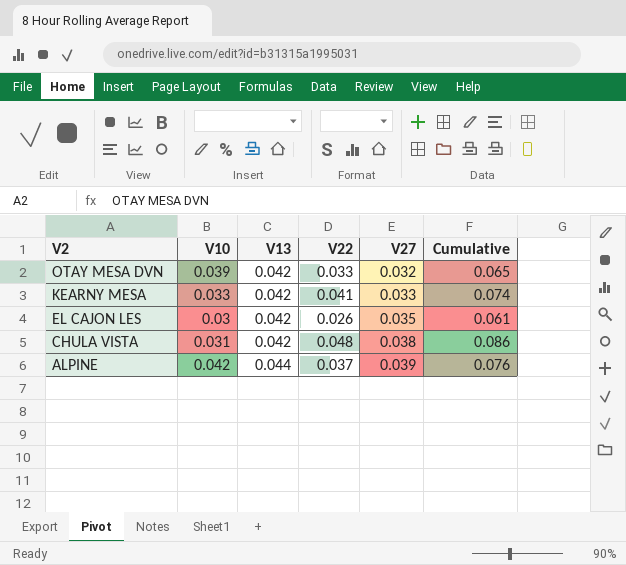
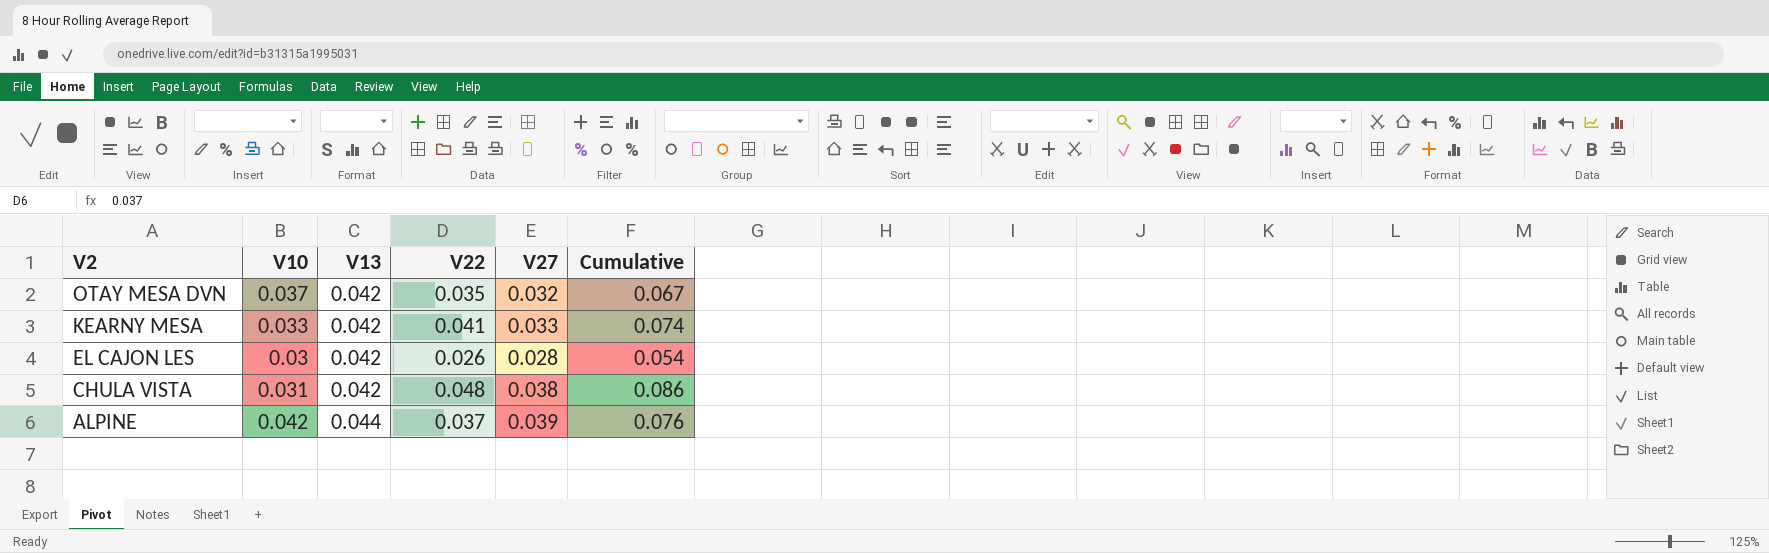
OTAY MESA DVN | V10: 0.039 -> 0.037
OTAY MESA DVN | V22: 0.033 -> 0.035
OTAY MESA DVN | Cumulative: 0.065 -> 0.067
EL CAJON LES | V27: 0.035 -> 0.028
EL CAJON LES | Cumulative: 0.061 -> 0.054

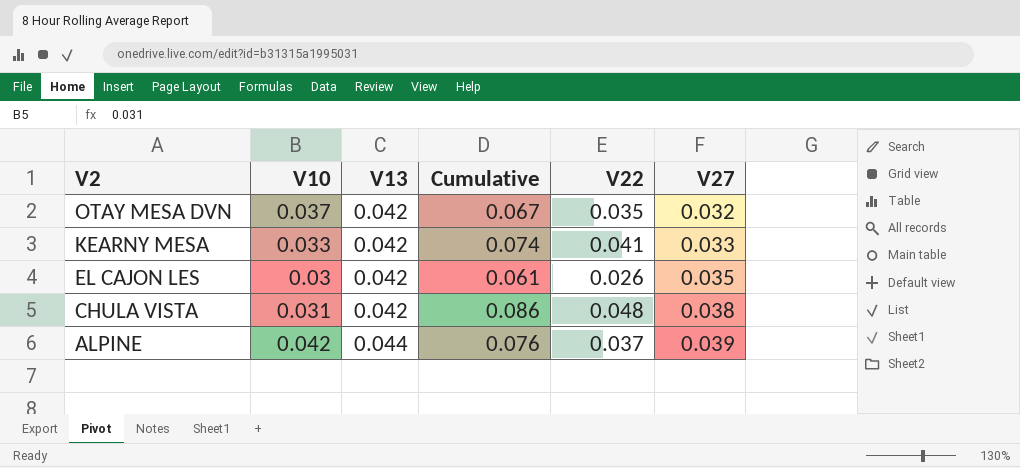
column Cumulative | position: 6 -> 4
EL CAJON LES | Cumulative: 0.054 -> 0.061
EL CAJON LES | V27: 0.028 -> 0.035

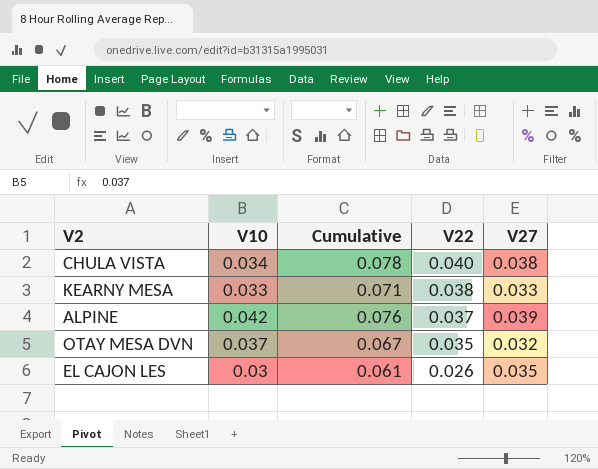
row order: V2 descending -> V22 descending
column V13 | position: 3 -> none
CHULA VISTA | V10: 0.031 -> 0.034
CHULA VISTA | Cumulative: 0.086 -> 0.078
CHULA VISTA | V22: 0.048 -> 0.040
KEARNY MESA | Cumulative: 0.074 -> 0.071
KEARNY MESA | V22: 0.041 -> 0.038

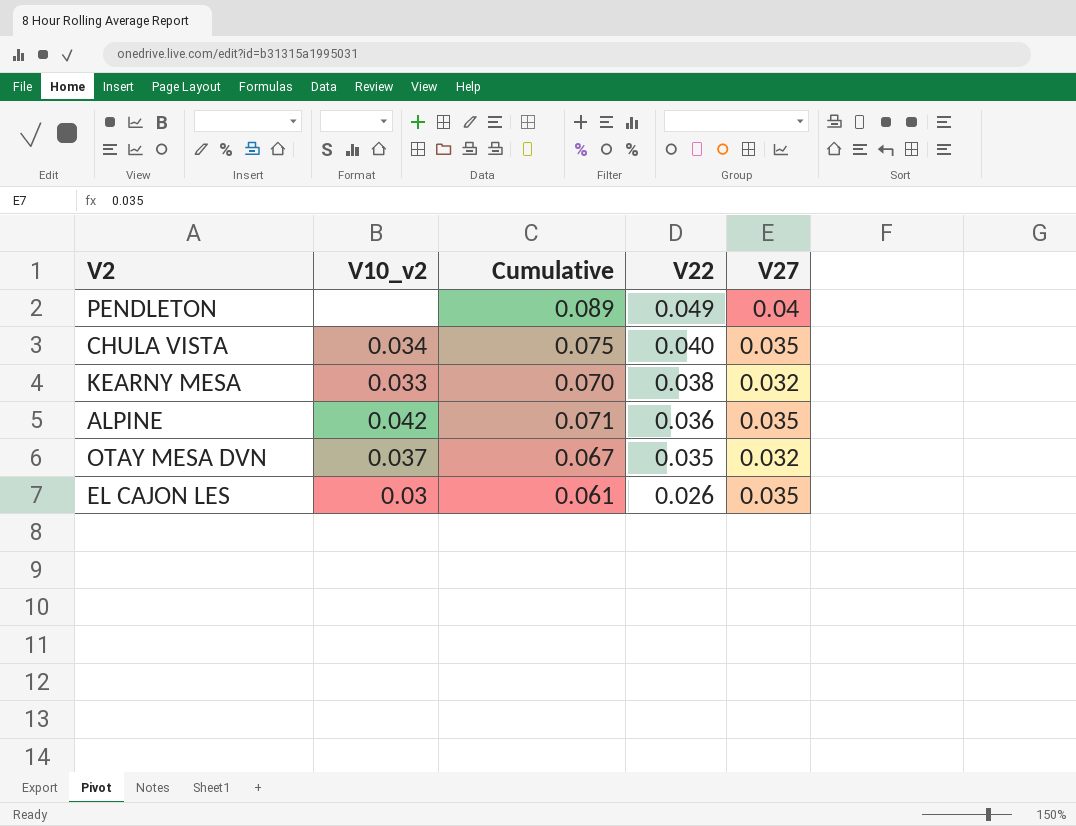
column name: V10 -> V10_v2
row PENDLETON: none -> none | 0.089 | 0.049 | 0.04
CHULA VISTA | Cumulative: 0.078 -> 0.075
CHULA VISTA | V27: 0.038 -> 0.035
KEARNY MESA | Cumulative: 0.071 -> 0.070
KEARNY MESA | V27: 0.033 -> 0.032
ALPINE | Cumulative: 0.076 -> 0.071
ALPINE | V22: 0.037 -> 0.036
ALPINE | V27: 0.039 -> 0.035

